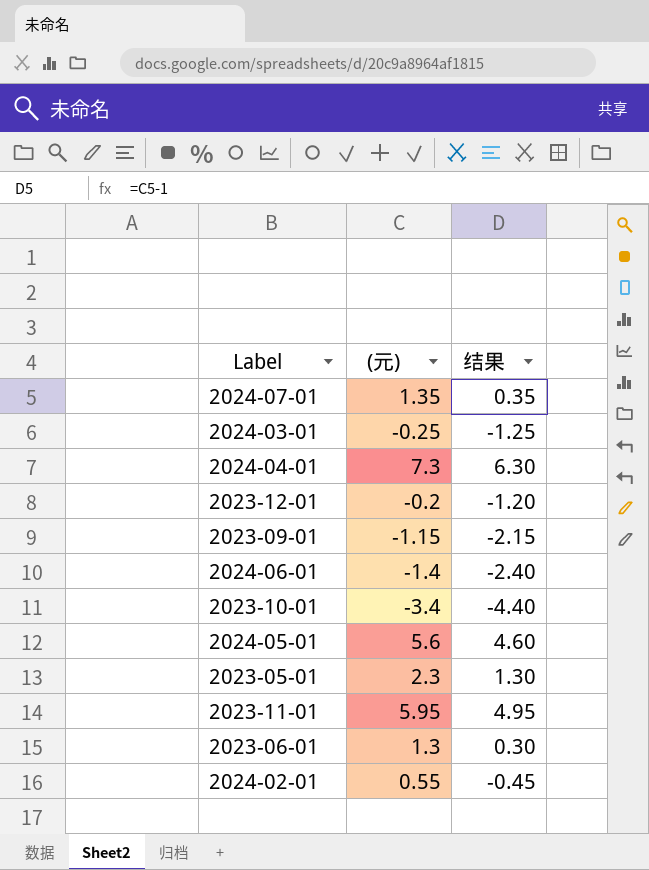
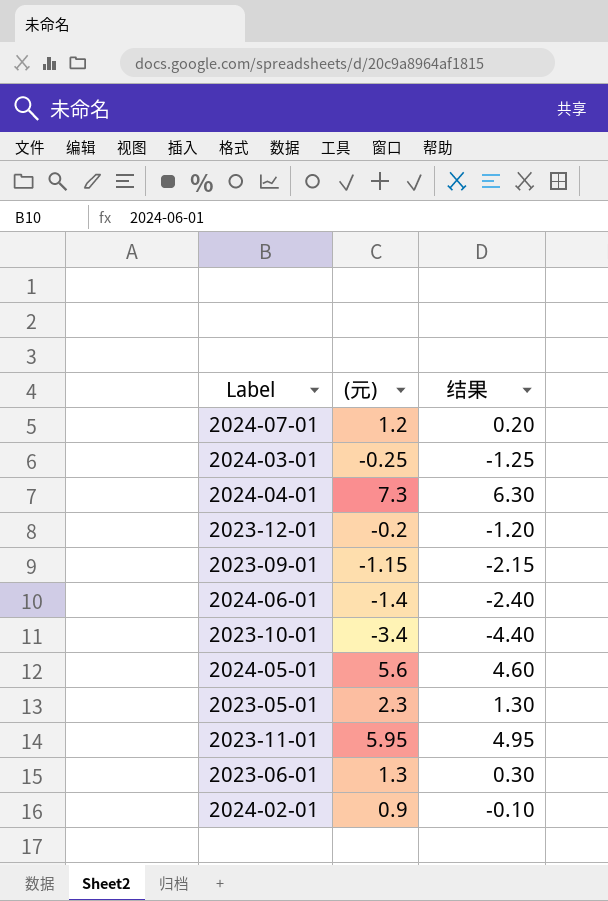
2024-07-01 | (元): 1.35 -> 1.2
2024-07-01 | 结果: 0.35 -> 0.20
2024-02-01 | (元): 0.55 -> 0.9
2024-02-01 | 结果: -0.45 -> -0.10

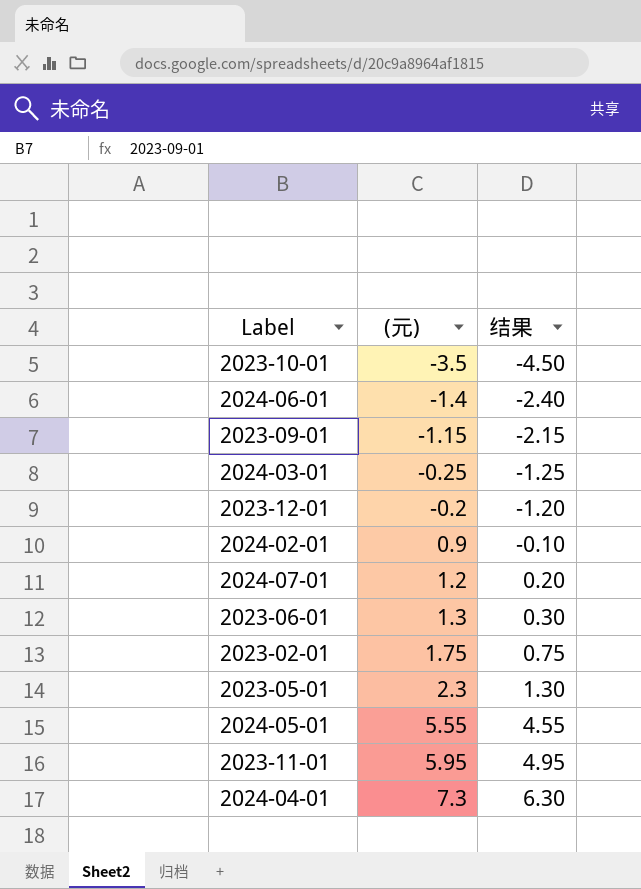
row order: none -> (元) ascending
2023-10-01 | (元): -3.4 -> -3.5
2023-10-01 | 结果: -4.40 -> -4.50
row 2023-02-01: none -> 1.75 | 0.75
2024-05-01 | (元): 5.6 -> 5.55
2024-05-01 | 结果: 4.60 -> 4.55

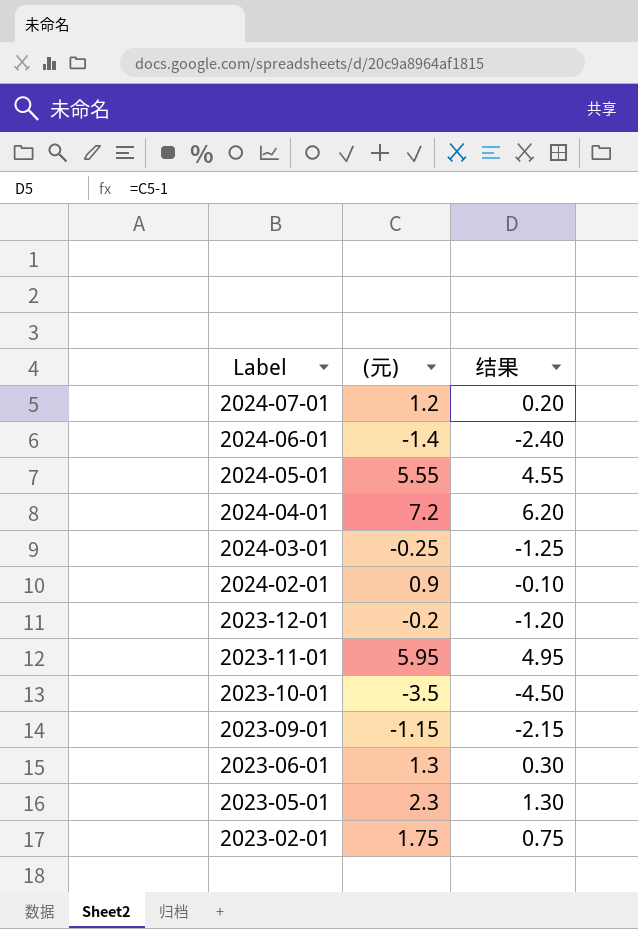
row order: (元) ascending -> Label descending
2024-04-01 | (元): 7.3 -> 7.2
2024-04-01 | 结果: 6.30 -> 6.20

